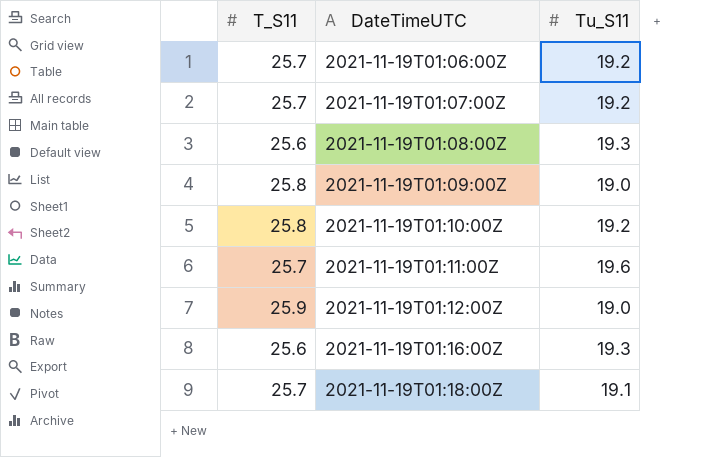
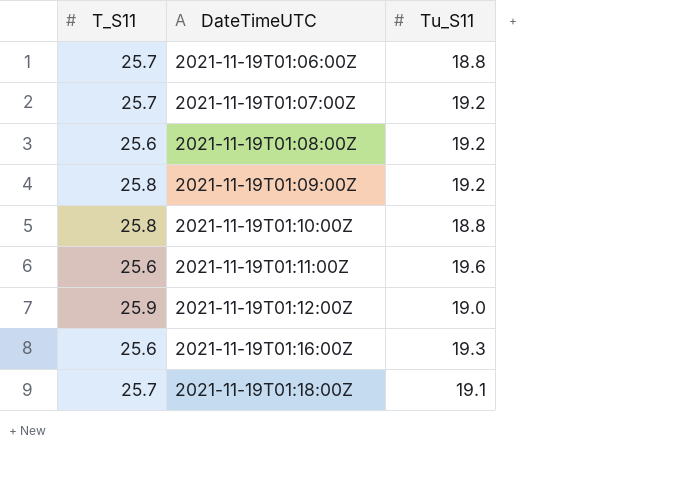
2021-11-19T01:06:00Z | Tu_S11: 19.2 -> 18.8
2021-11-19T01:08:00Z | Tu_S11: 19.3 -> 19.2
2021-11-19T01:09:00Z | Tu_S11: 19.0 -> 19.2
2021-11-19T01:10:00Z | Tu_S11: 19.2 -> 18.8
2021-11-19T01:11:00Z | T_S11: 25.7 -> 25.6

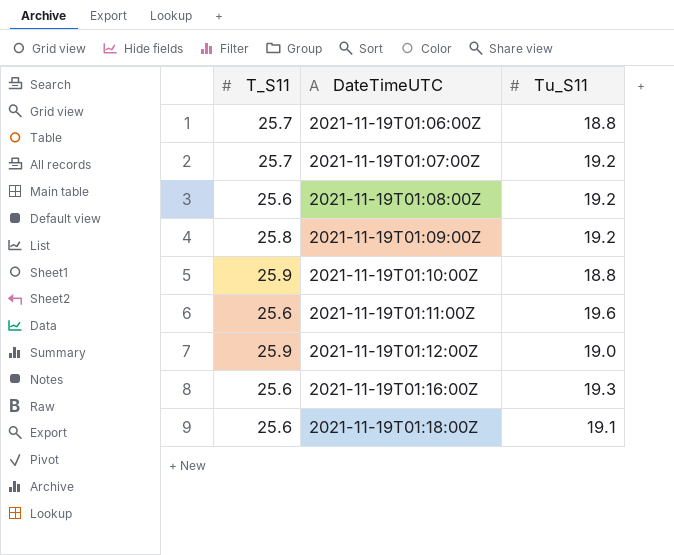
2021-11-19T01:10:00Z | T_S11: 25.8 -> 25.9
2021-11-19T01:18:00Z | T_S11: 25.7 -> 25.6

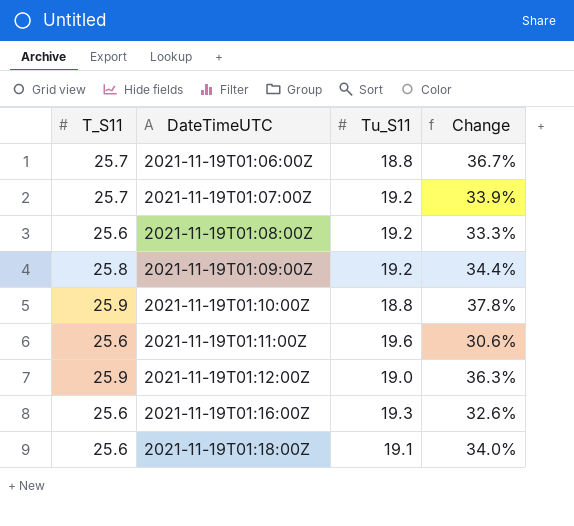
column Change | formula: none -> ([T_S11] - [Tu_S11]) / [Tu_S11]

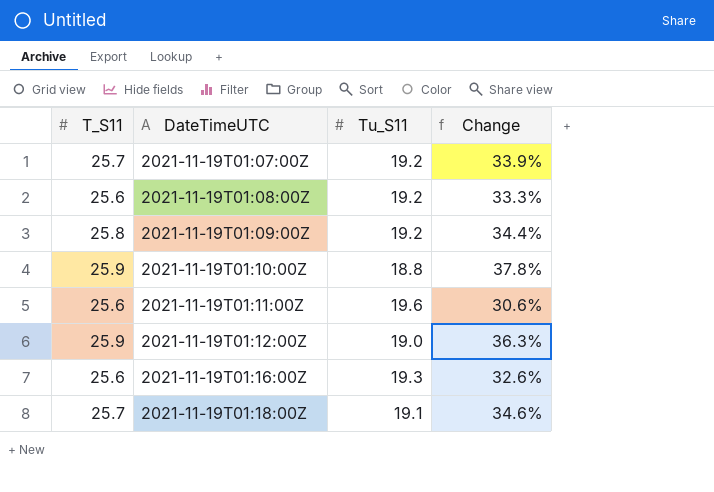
row 2021-11-19T01:06:00Z: 25.7 | 18.8 | 36.7% -> none
2021-11-19T01:18:00Z | T_S11: 25.6 -> 25.7
2021-11-19T01:18:00Z | Change: 34.0% -> 34.6%

